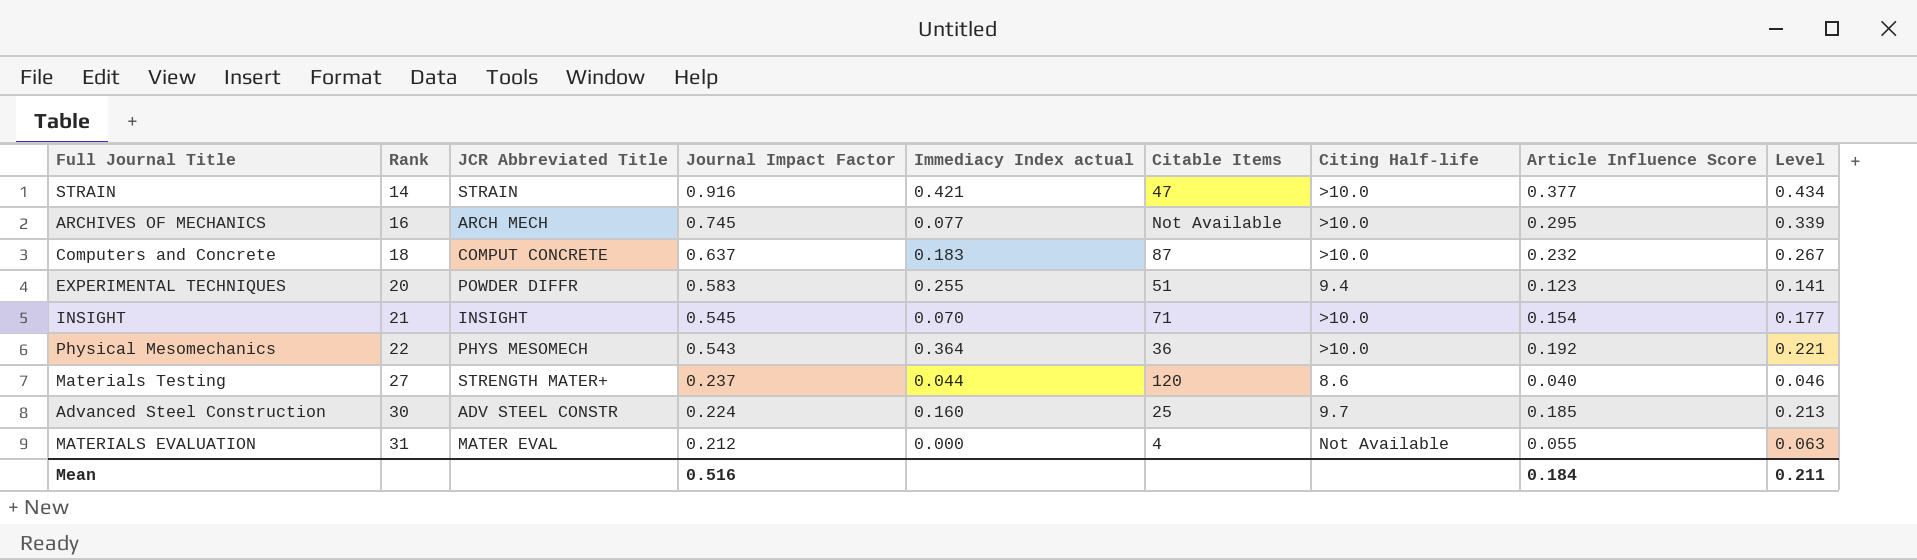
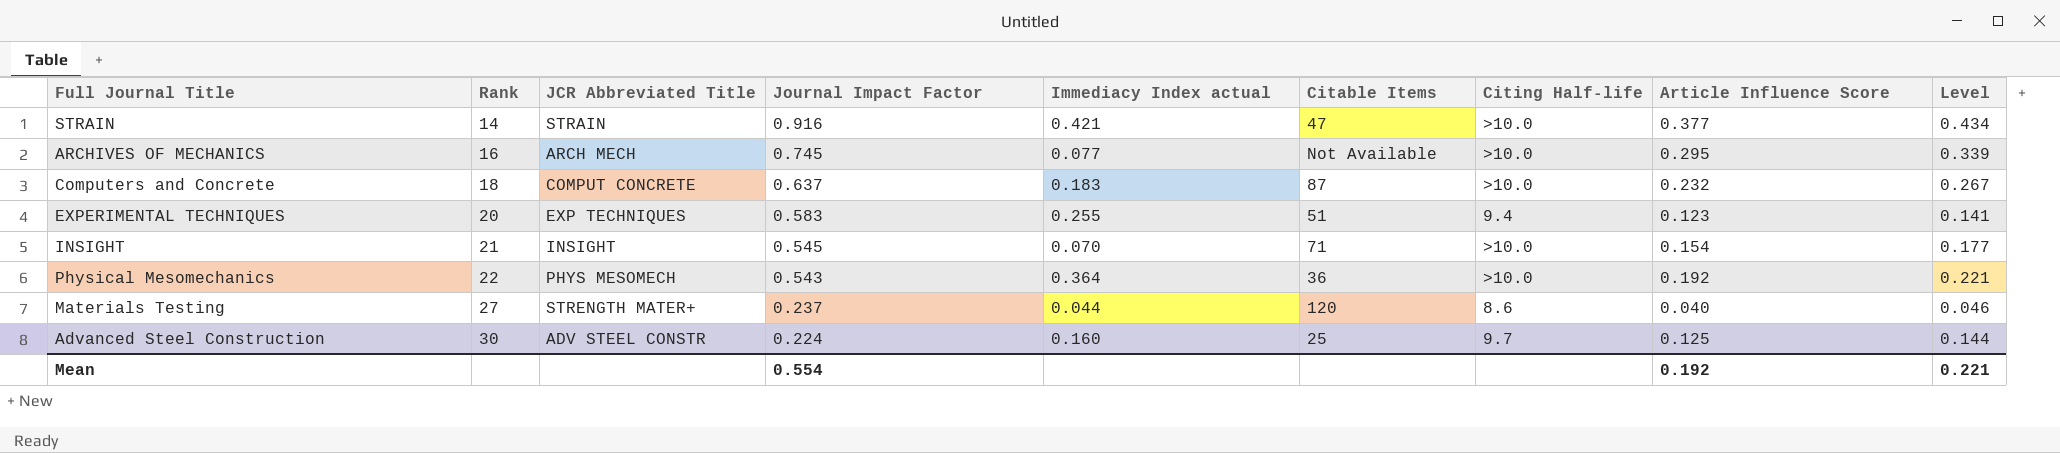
row MATERIALS EVALUATION: 31 | MATER EVAL | 0.212 | 0.000 | 4 | Not Available | 0.055 | 0.063 -> none
EXPERIMENTAL TECHNIQUES | JCR Abbreviated Title: POWDER DIFFR -> EXP TECHNIQUES
Advanced Steel Construction | Article Influence Score: 0.185 -> 0.125
Advanced Steel Construction | Level: 0.213 -> 0.144
Mean | Journal Impact Factor: 0.516 -> 0.554
Mean | Article Influence Score: 0.184 -> 0.192
Mean | Level: 0.211 -> 0.221

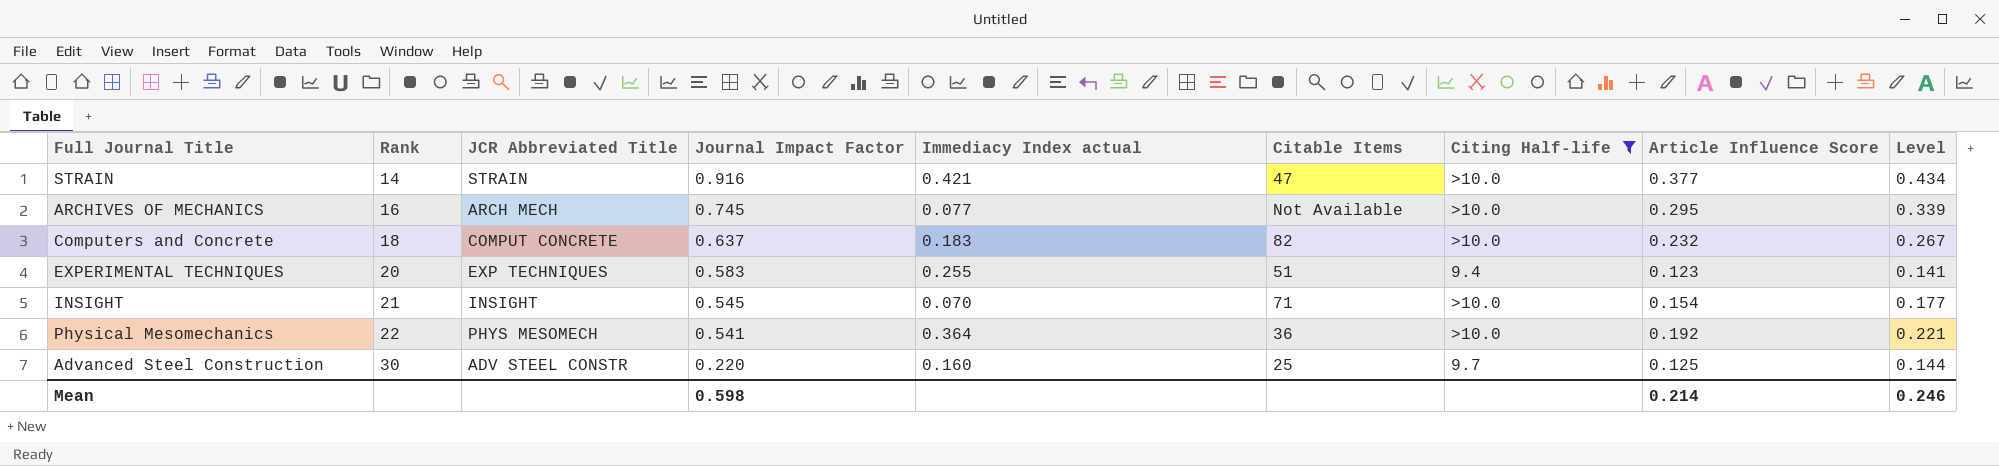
filter: none -> Citing Half-life != 8.6
Computers and Concrete | Citable Items: 87 -> 82
Physical Mesomechanics | Journal Impact Factor: 0.543 -> 0.541
Advanced Steel Construction | Journal Impact Factor: 0.224 -> 0.220
Mean | Journal Impact Factor: 0.554 -> 0.598
Mean | Article Influence Score: 0.192 -> 0.214
Mean | Level: 0.221 -> 0.246

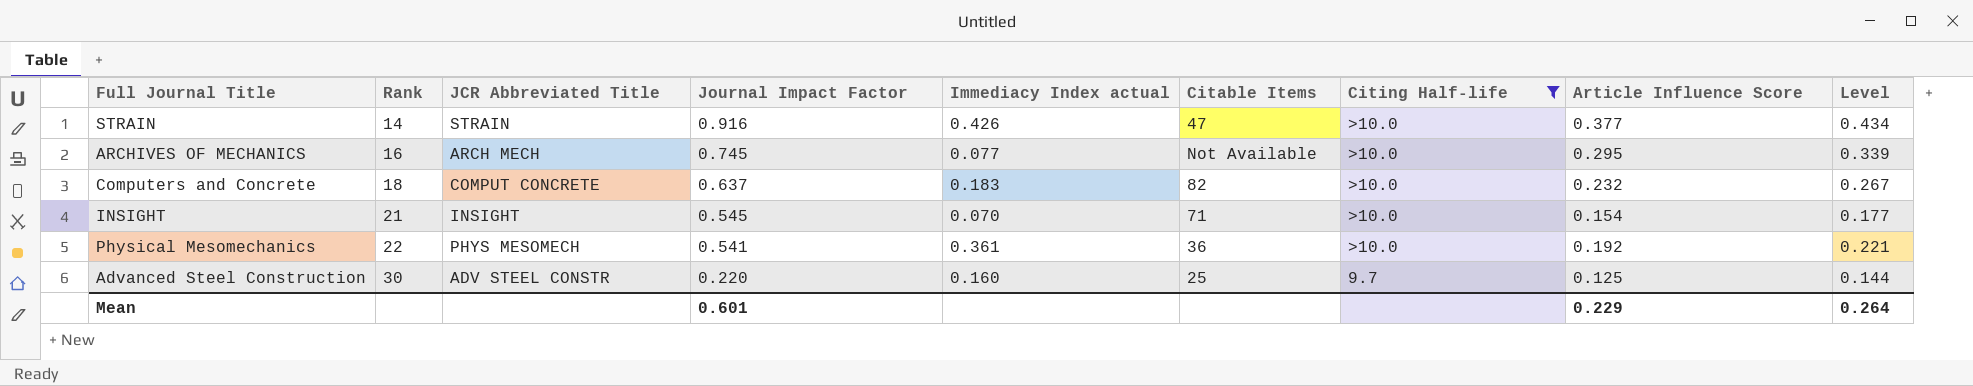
row EXPERIMENTAL TECHNIQUES: 20 | EXP TECHNIQUES | 0.583 | 0.255 | 51 | 9.4 | 0.123 | 0.141 -> none
STRAIN | Immediacy Index actual: 0.421 -> 0.426
Physical Mesomechanics | Immediacy Index actual: 0.364 -> 0.361
Mean | Journal Impact Factor: 0.598 -> 0.601
Mean | Article Influence Score: 0.214 -> 0.229
Mean | Level: 0.246 -> 0.264

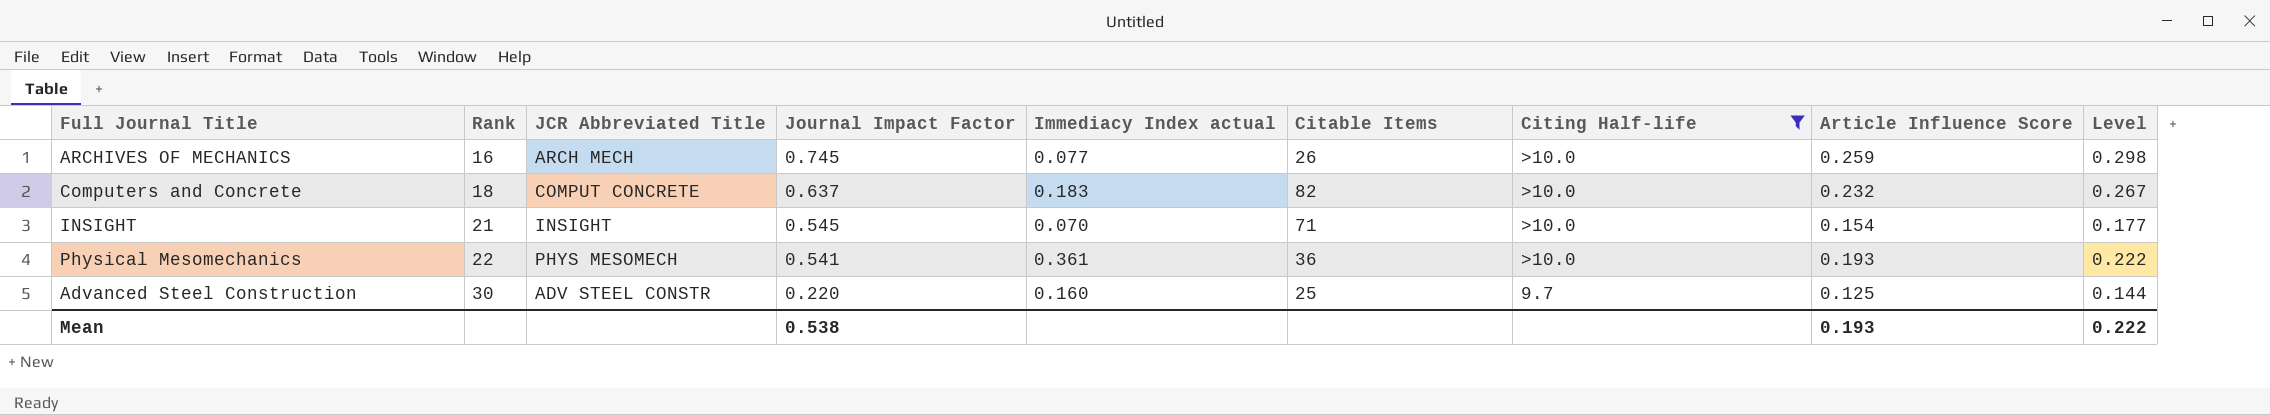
row STRAIN: 14 | STRAIN | 0.916 | 0.426 | 47 | >10.0 | 0.377 | 0.434 -> none
ARCHIVES OF MECHANICS | Citable Items: Not Available -> 26
ARCHIVES OF MECHANICS | Article Influence Score: 0.295 -> 0.259
ARCHIVES OF MECHANICS | Level: 0.339 -> 0.298
Physical Mesomechanics | Article Influence Score: 0.192 -> 0.193
Physical Mesomechanics | Level: 0.221 -> 0.222
Mean | Journal Impact Factor: 0.601 -> 0.538
Mean | Article Influence Score: 0.229 -> 0.193
Mean | Level: 0.264 -> 0.222

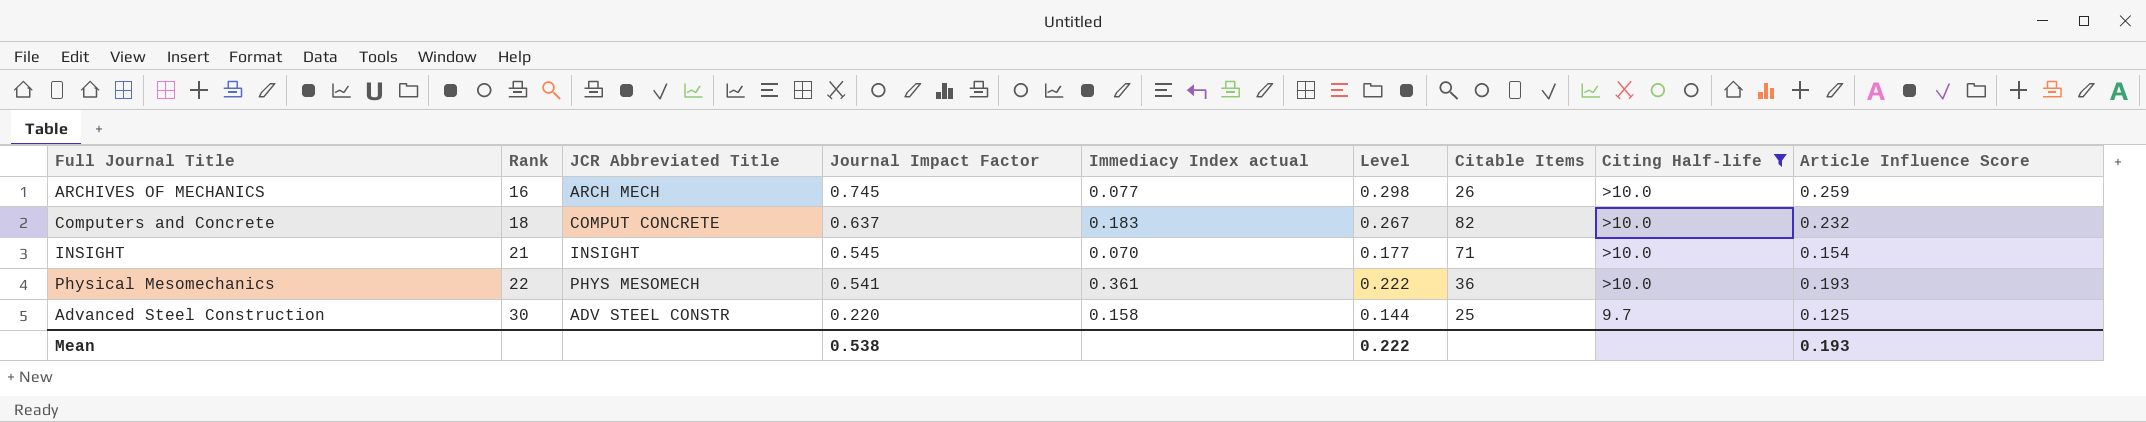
column Level | position: 9 -> 6
Advanced Steel Construction | Immediacy Index actual: 0.160 -> 0.158

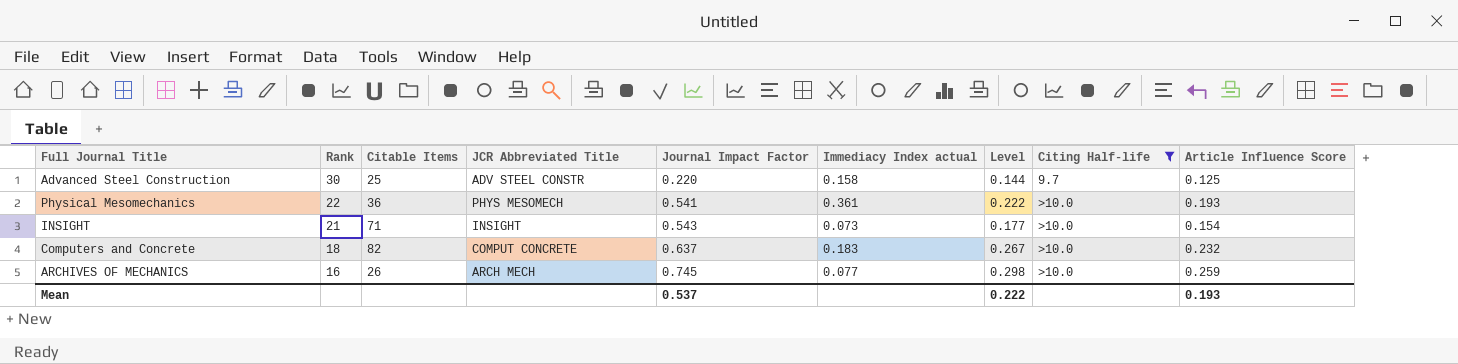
row order: Rank ascending -> Rank descending
column Citable Items | position: 7 -> 3
INSIGHT | Journal Impact Factor: 0.545 -> 0.543
INSIGHT | Immediacy Index actual: 0.070 -> 0.073
Mean | Journal Impact Factor: 0.538 -> 0.537

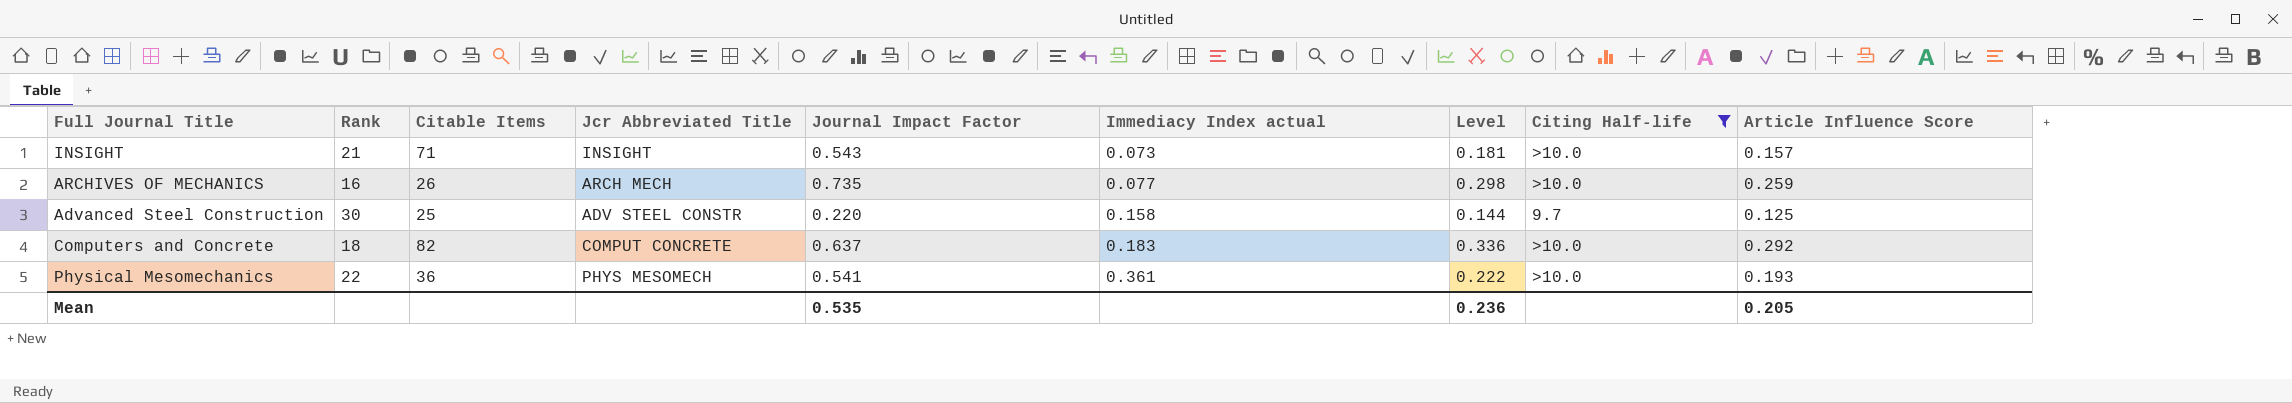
row order: Rank descending -> Immediacy Index actual ascending
column name: JCR Abbreviated Title -> Jcr Abbreviated Title
INSIGHT | Level: 0.177 -> 0.181
INSIGHT | Article Influence Score: 0.154 -> 0.157
ARCHIVES OF MECHANICS | Journal Impact Factor: 0.745 -> 0.735
Computers and Concrete | Level: 0.267 -> 0.336
Computers and Concrete | Article Influence Score: 0.232 -> 0.292
Mean | Journal Impact Factor: 0.537 -> 0.535
Mean | Level: 0.222 -> 0.236
Mean | Article Influence Score: 0.193 -> 0.205

